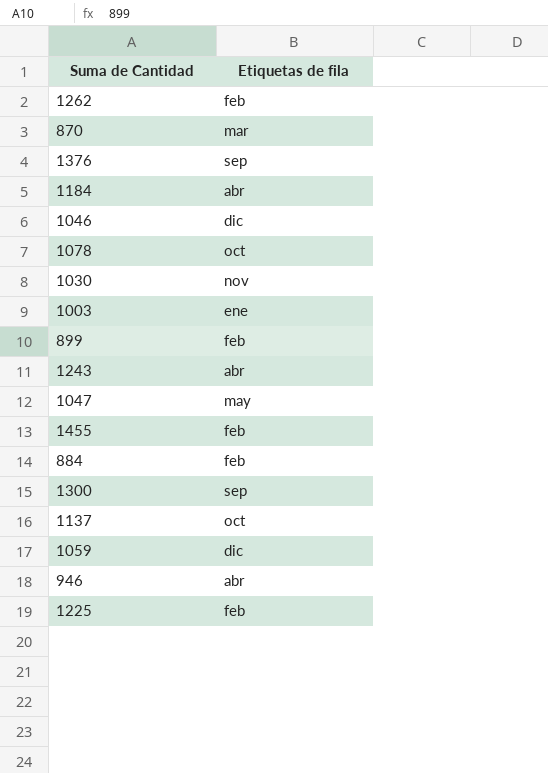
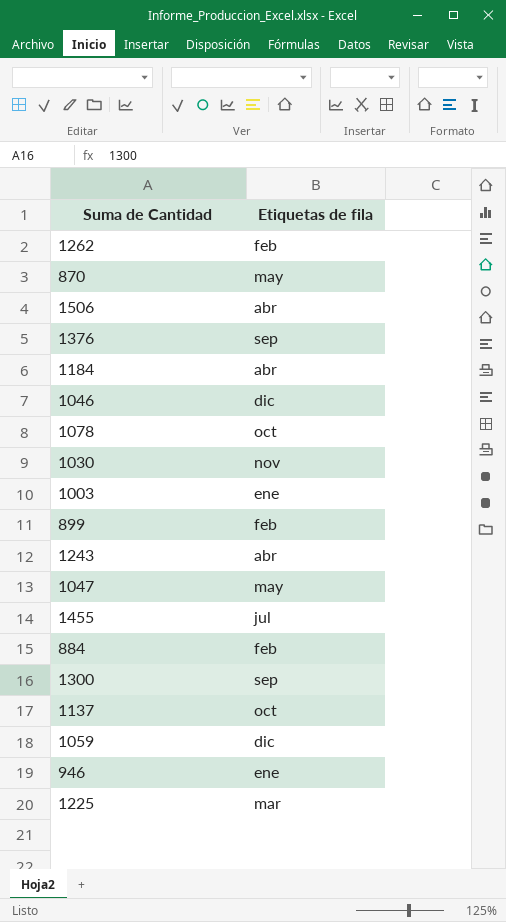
870 | Etiquetas de fila: mar -> may
row 1506: none -> abr
1455 | Etiquetas de fila: feb -> jul
946 | Etiquetas de fila: abr -> ene
1225 | Etiquetas de fila: feb -> mar

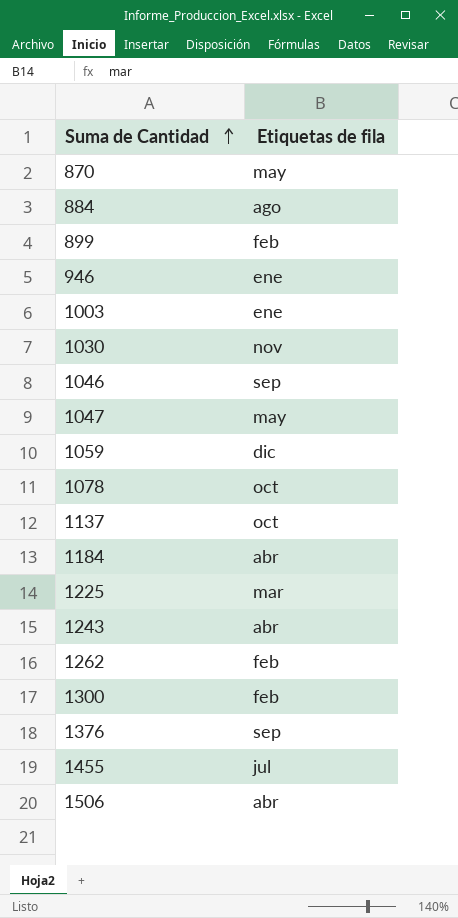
row order: none -> Suma de Cantidad ascending
884 | Etiquetas de fila: feb -> ago
1046 | Etiquetas de fila: dic -> sep
1300 | Etiquetas de fila: sep -> feb

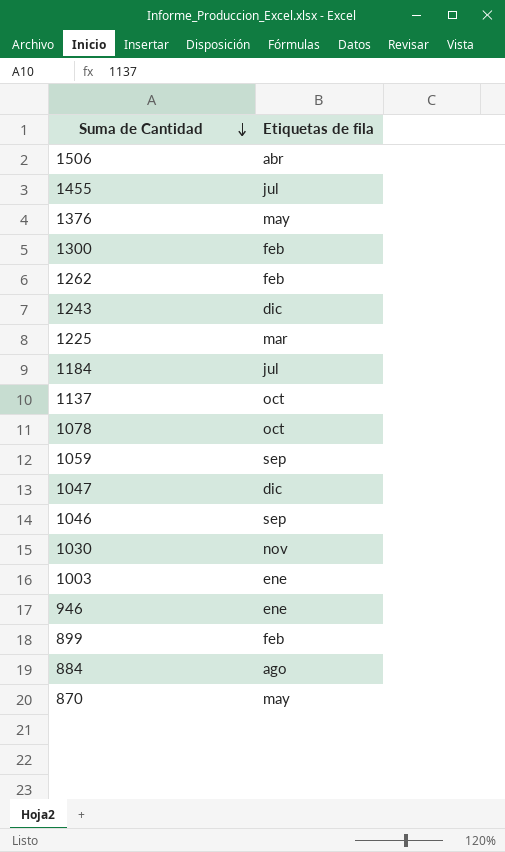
row order: Suma de Cantidad ascending -> Suma de Cantidad descending
1376 | Etiquetas de fila: sep -> may
1243 | Etiquetas de fila: abr -> dic
1184 | Etiquetas de fila: abr -> jul
1059 | Etiquetas de fila: dic -> sep
1047 | Etiquetas de fila: may -> dic

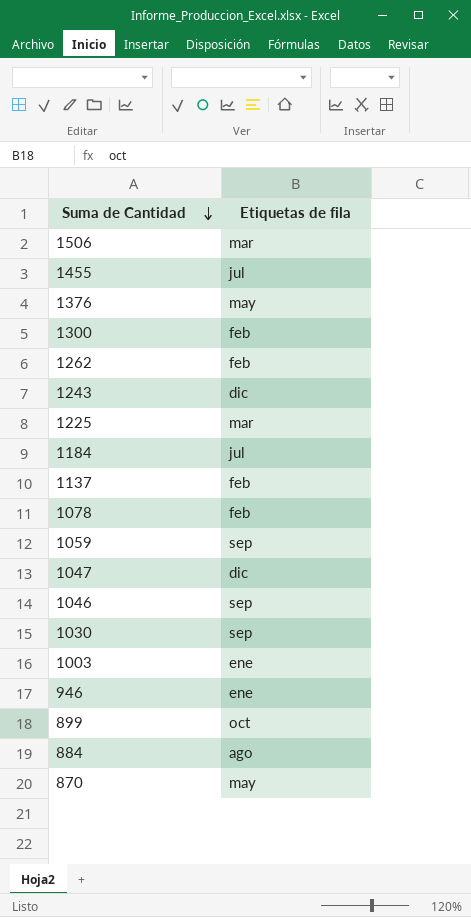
1506 | Etiquetas de fila: abr -> mar
1137 | Etiquetas de fila: oct -> feb
1078 | Etiquetas de fila: oct -> feb
1030 | Etiquetas de fila: nov -> sep
899 | Etiquetas de fila: feb -> oct

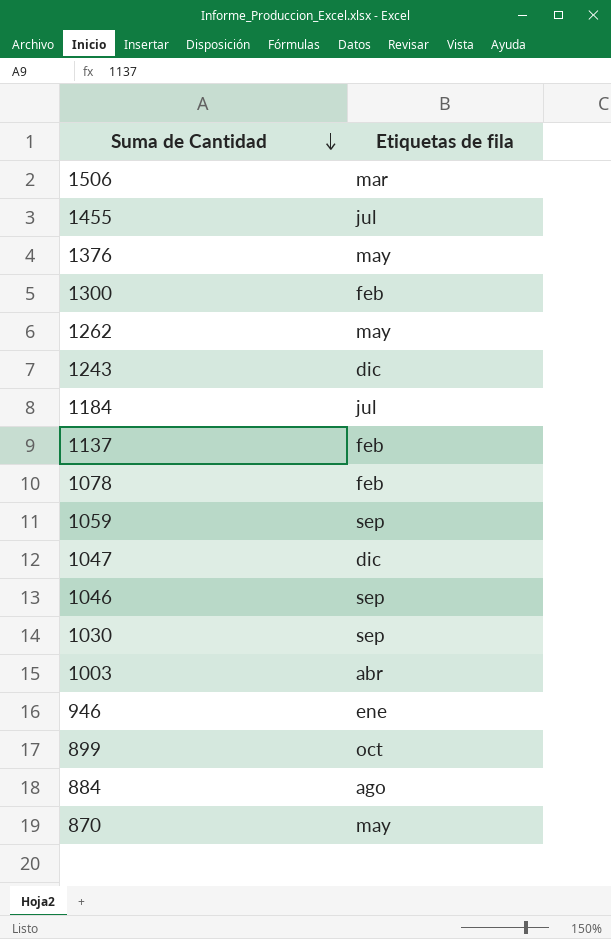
row 1225: mar -> none
1262 | Etiquetas de fila: feb -> may
1003 | Etiquetas de fila: ene -> abr

